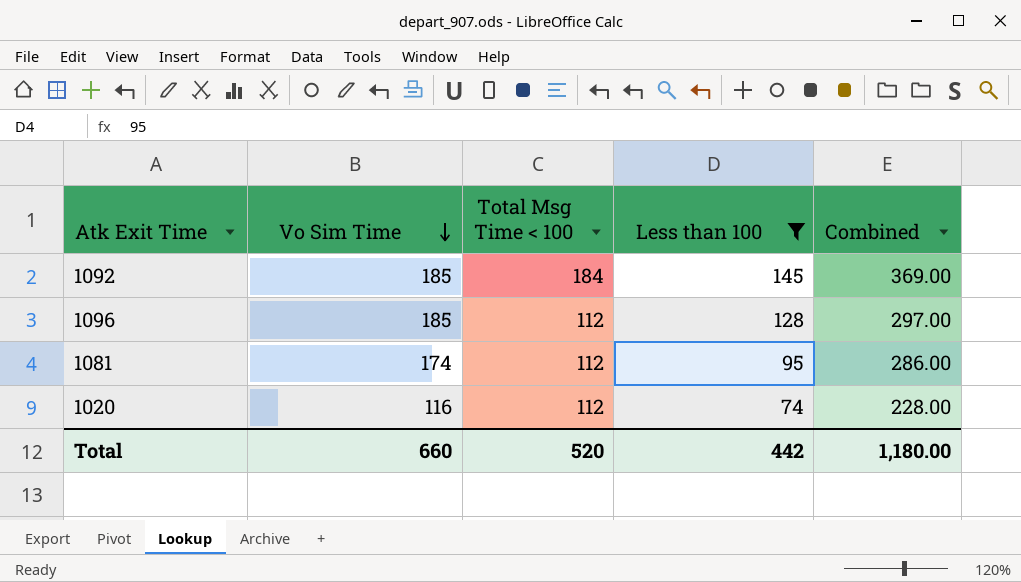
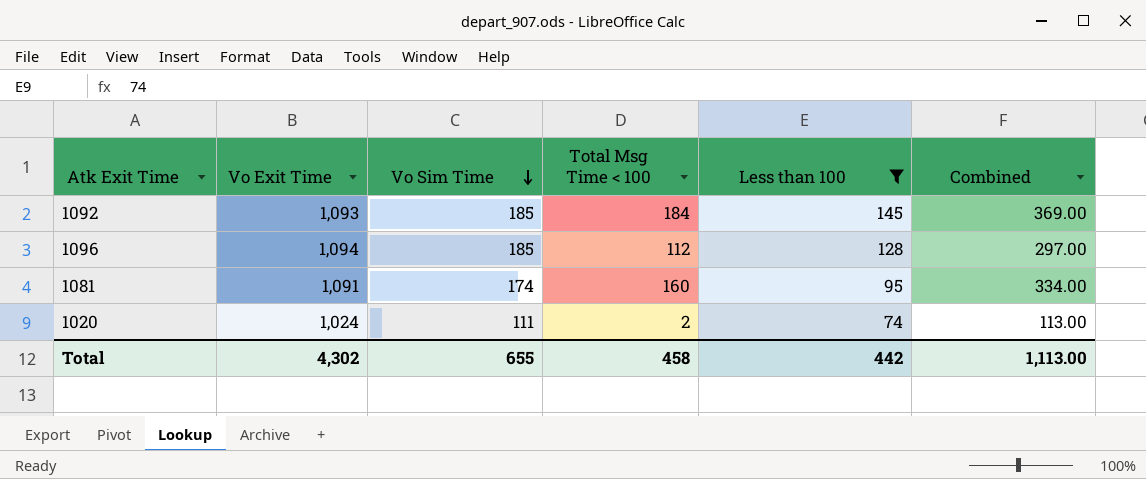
column Vo Exit Time | position: none -> 2
1081 | Total Msg Time < 100: 112 -> 160
1081 | Combined: 286.00 -> 334.00
1020 | Vo Sim Time: 116 -> 111
1020 | Total Msg Time < 100: 112 -> 2
1020 | Combined: 228.00 -> 113.00
Total | Vo Sim Time: 660 -> 655
Total | Total Msg Time < 100: 520 -> 458
Total | Combined: 1,180.00 -> 1,113.00

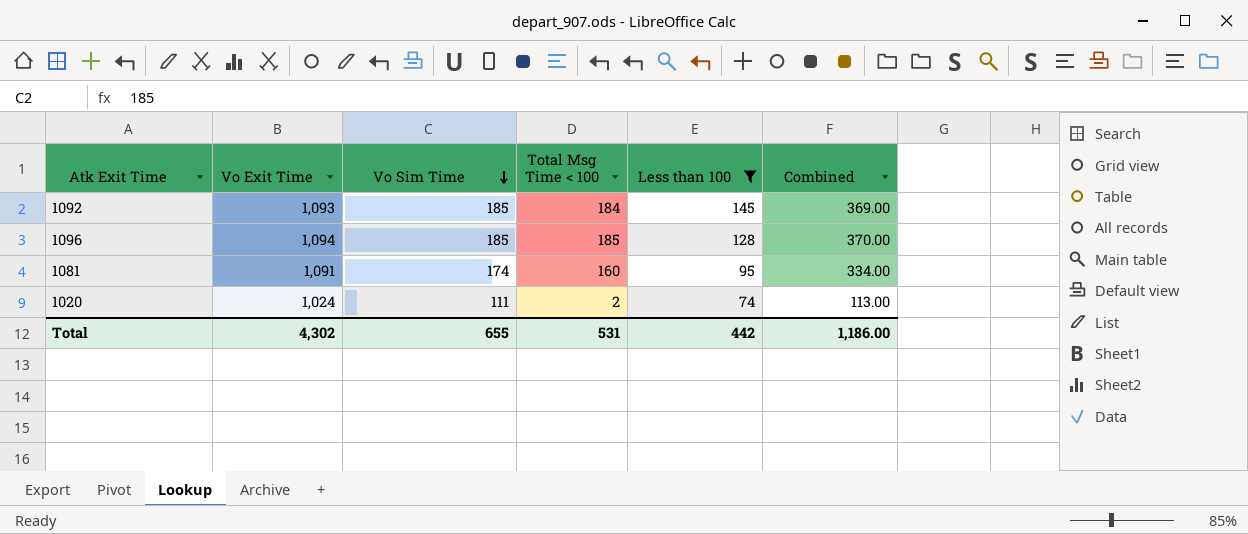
1096 | Total Msg Time < 100: 112 -> 185
1096 | Combined: 297.00 -> 370.00
Total | Total Msg Time < 100: 458 -> 531
Total | Combined: 1,113.00 -> 1,186.00

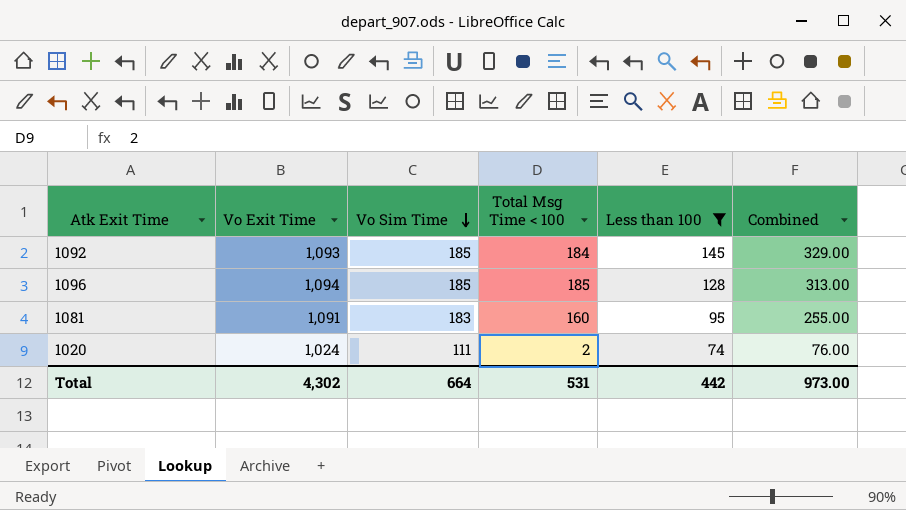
column Combined | formula: [Vo Sim Time] + [Total Msg Time < 100] -> [Total Msg Time < 100] + [Less than 100]
1081 | Vo Sim Time: 174 -> 183
Total | Vo Sim Time: 655 -> 664
Total | Combined: 1,186.00 -> 973.00

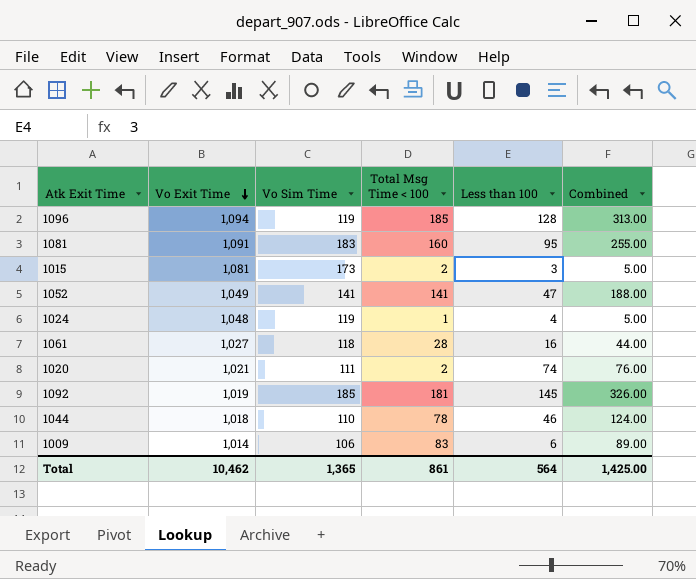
filter: Less than 100 >= 74 -> none
row order: Vo Sim Time descending -> Vo Exit Time descending
1096 | Vo Sim Time: 185 -> 119
1020 | Vo Exit Time: 1,024 -> 1,021
1092 | Vo Exit Time: 1,093 -> 1,019
1092 | Total Msg Time < 100: 184 -> 181
1092 | Combined: 329.00 -> 326.00
Total | Vo Exit Time: 4,302 -> 10,462
Total | Vo Sim Time: 664 -> 1,365
Total | Total Msg Time < 100: 531 -> 861
Total | Less than 100: 442 -> 564
Total | Combined: 973.00 -> 1,425.00

